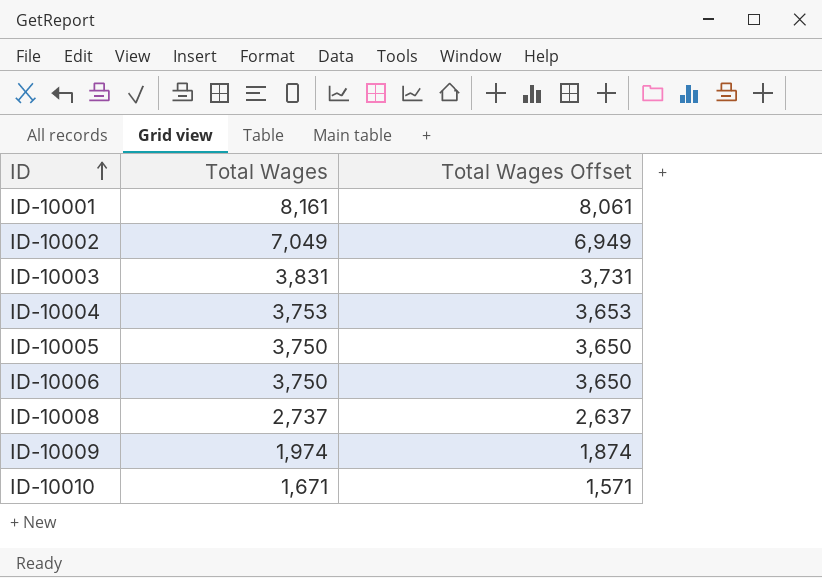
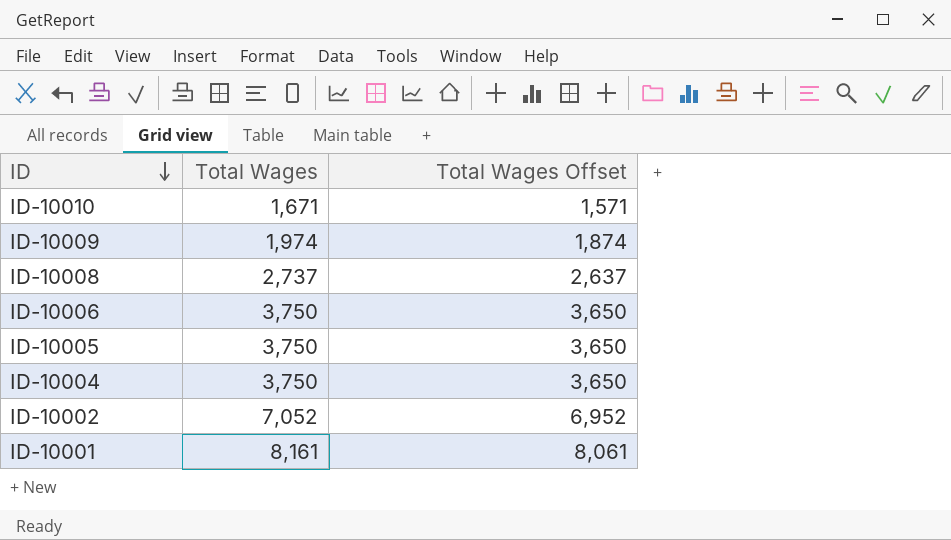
row order: ID ascending -> ID descending
row ID-10003: 3,831 | 3,731 -> none
ID-10004 | Total Wages: 3,753 -> 3,750
ID-10004 | Total Wages Offset: 3,653 -> 3,650
ID-10002 | Total Wages: 7,049 -> 7,052
ID-10002 | Total Wages Offset: 6,949 -> 6,952

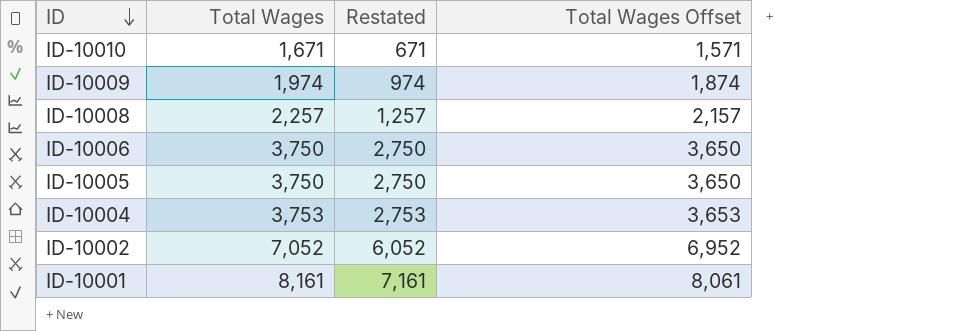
column Restated | formula: none -> [Total Wages] - 1000
ID-10008 | Total Wages: 2,737 -> 2,257
ID-10008 | Total Wages Offset: 2,637 -> 2,157
ID-10004 | Total Wages: 3,750 -> 3,753
ID-10004 | Total Wages Offset: 3,650 -> 3,653

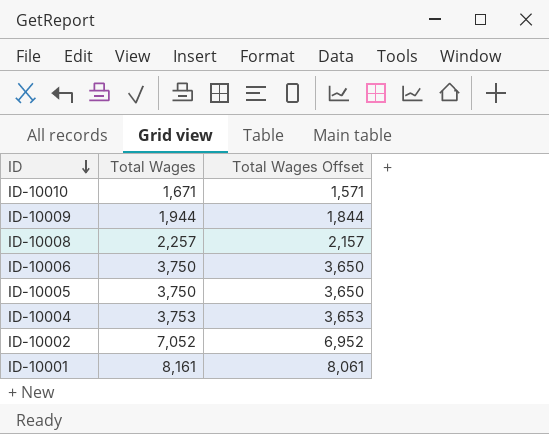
column Restated | formula: [Total Wages] - 1000 -> none
ID-10009 | Total Wages: 1,974 -> 1,944
ID-10009 | Total Wages Offset: 1,874 -> 1,844

